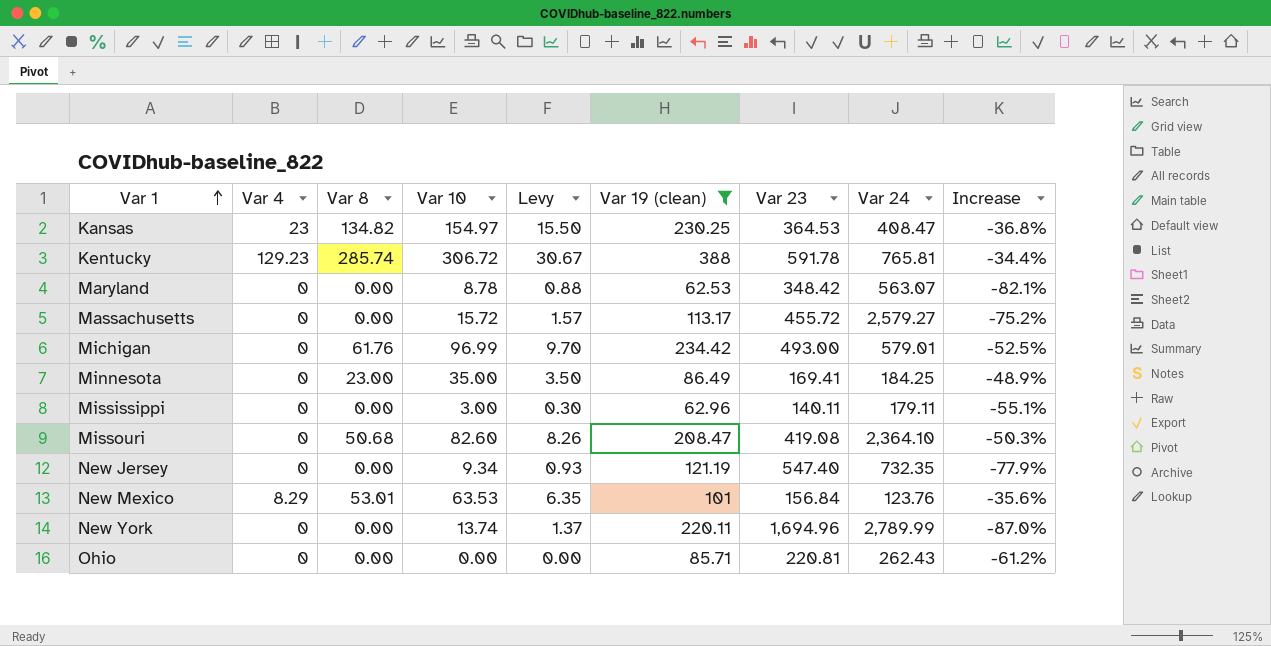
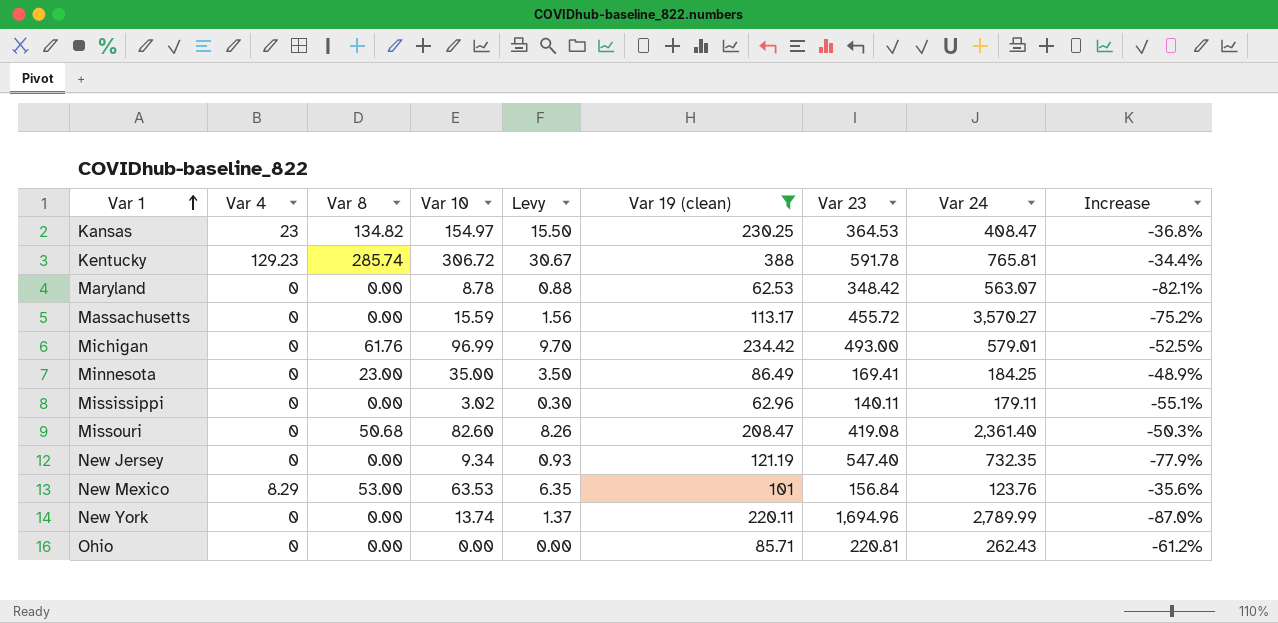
Massachusetts | Var 10: 15.72 -> 15.59
Massachusetts | Levy: 1.57 -> 1.56
Massachusetts | Var 24: 2,579.27 -> 3,570.27
Mississippi | Var 10: 3.00 -> 3.02
Missouri | Var 24: 2,364.10 -> 2,361.40
New Mexico | Var 8: 53.01 -> 53.00

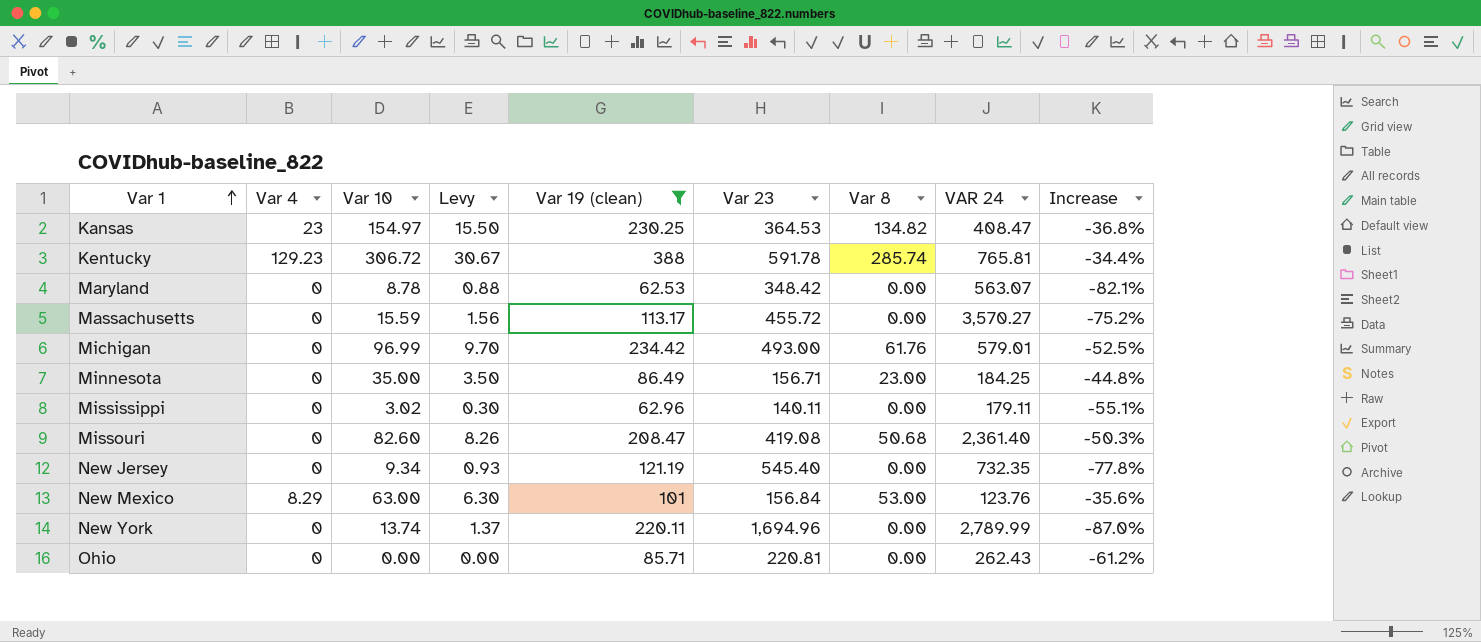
column Var 8 | position: 3 -> 7
column name: Var 24 -> VAR 24
Minnesota | Var 23: 169.41 -> 156.71
Minnesota | Increase: -48.9% -> -44.8%
New Jersey | Var 23: 547.40 -> 545.40
New Jersey | Increase: -77.9% -> -77.8%
New Mexico | Var 10: 63.53 -> 63.00
New Mexico | Levy: 6.35 -> 6.30

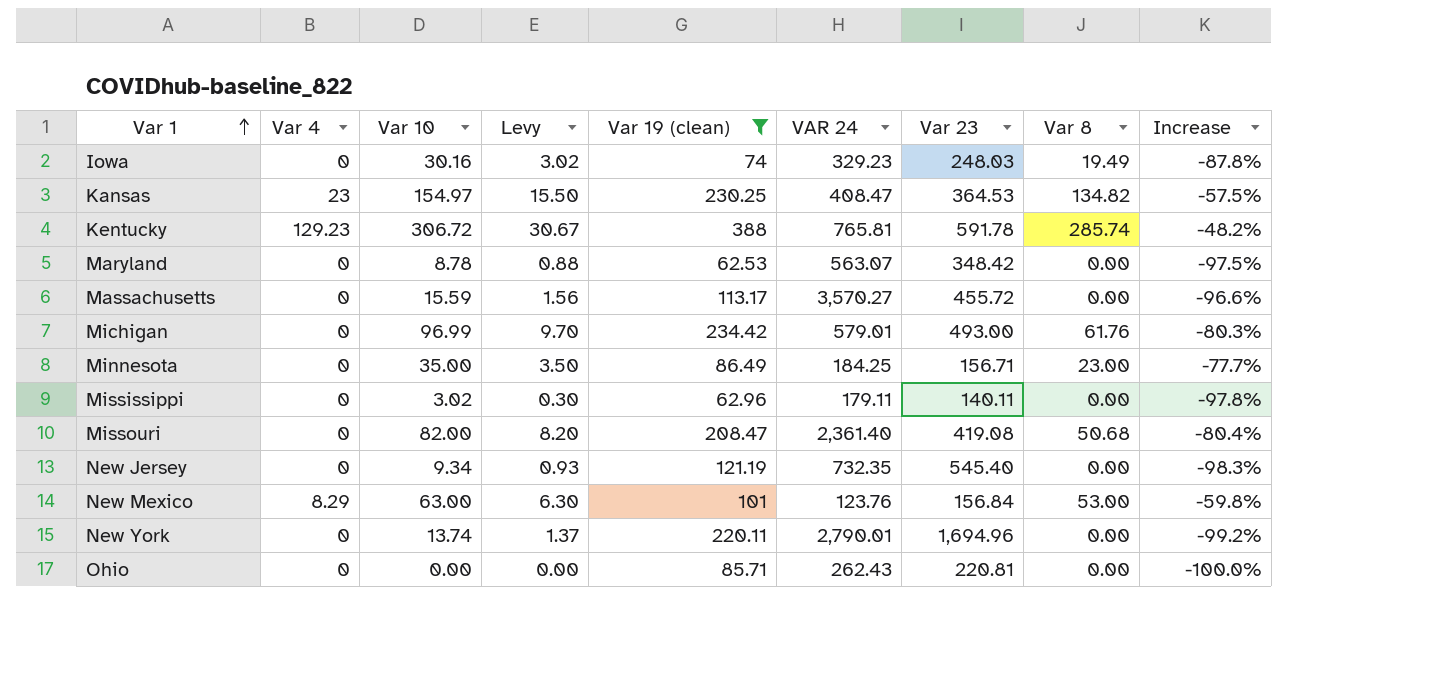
column VAR 24 | position: 8 -> 6
column Increase | formula: ([Var 19 (clean)] - [Var 23]) / [Var 23] -> ([Var 10] - [Var 23]) / [Var 23]
row Iowa: none -> 0 | 30.16 | 3.02 | 74 | 329.23 | 248.03 | 19.49 | -87.8%
Missouri | Var 10: 82.60 -> 82.00
Missouri | Levy: 8.26 -> 8.20
New York | VAR 24: 2,789.99 -> 2,790.01

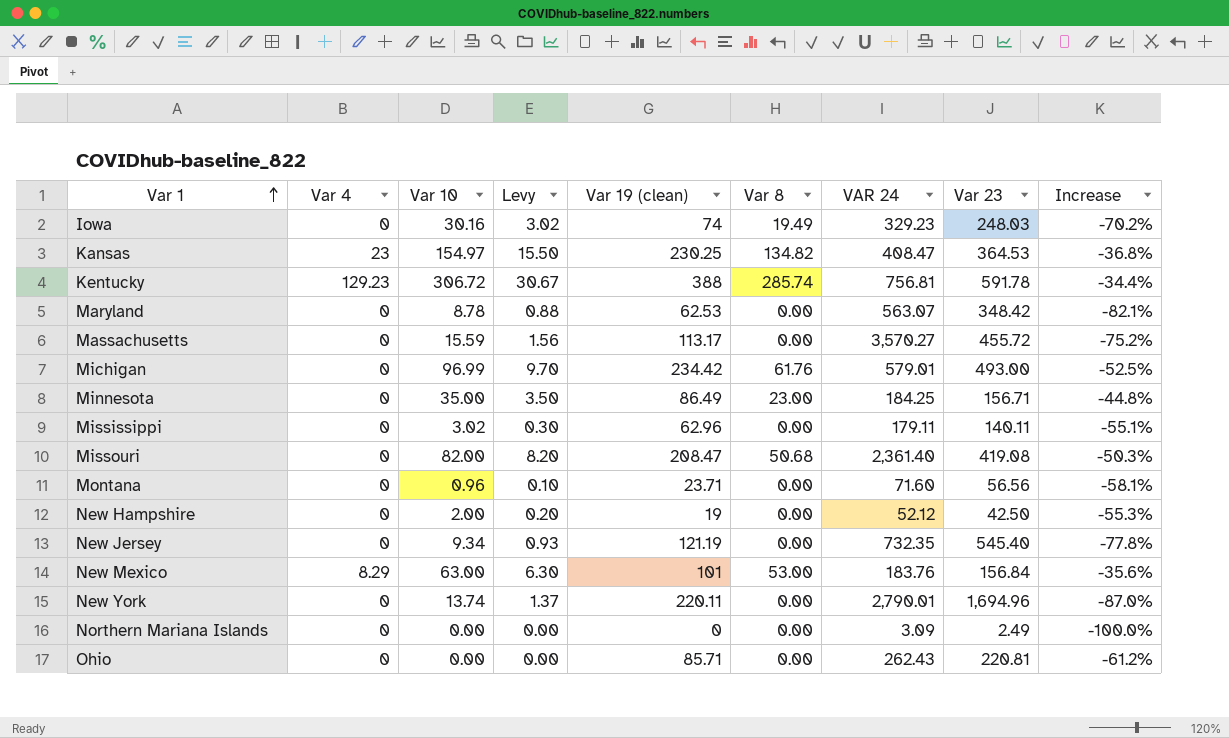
filter: Var 19 (clean) >= 62.53 -> none
column Var 8 | position: 8 -> 6
column Increase | formula: ([Var 10] - [Var 23]) / [Var 23] -> ([Var 19 (clean)] - [Var 23]) / [Var 23]
Kentucky | VAR 24: 765.81 -> 756.81
New Mexico | VAR 24: 123.76 -> 183.76

